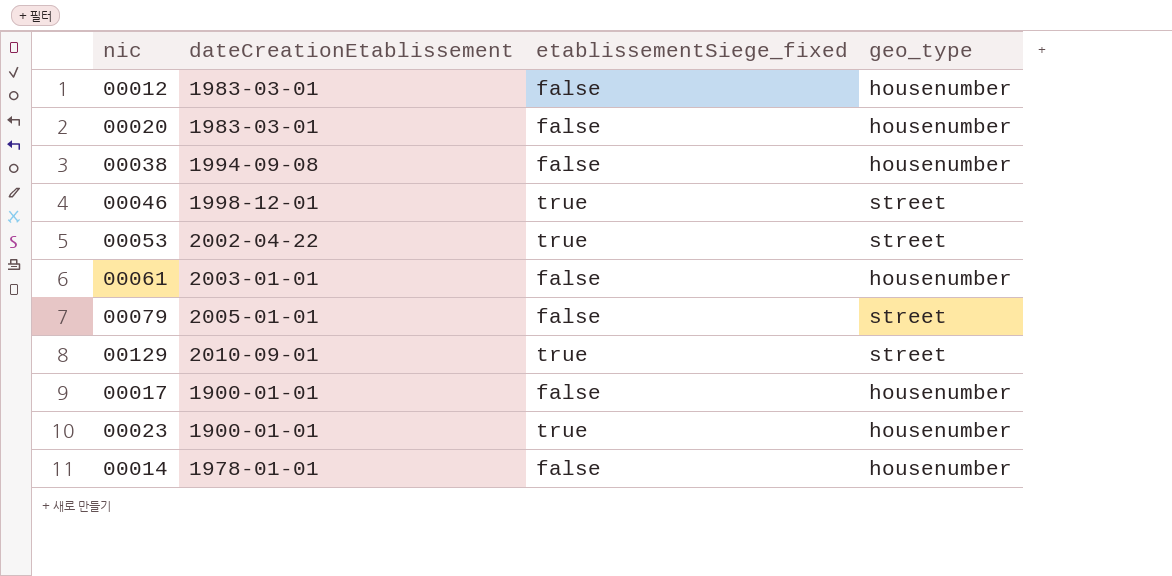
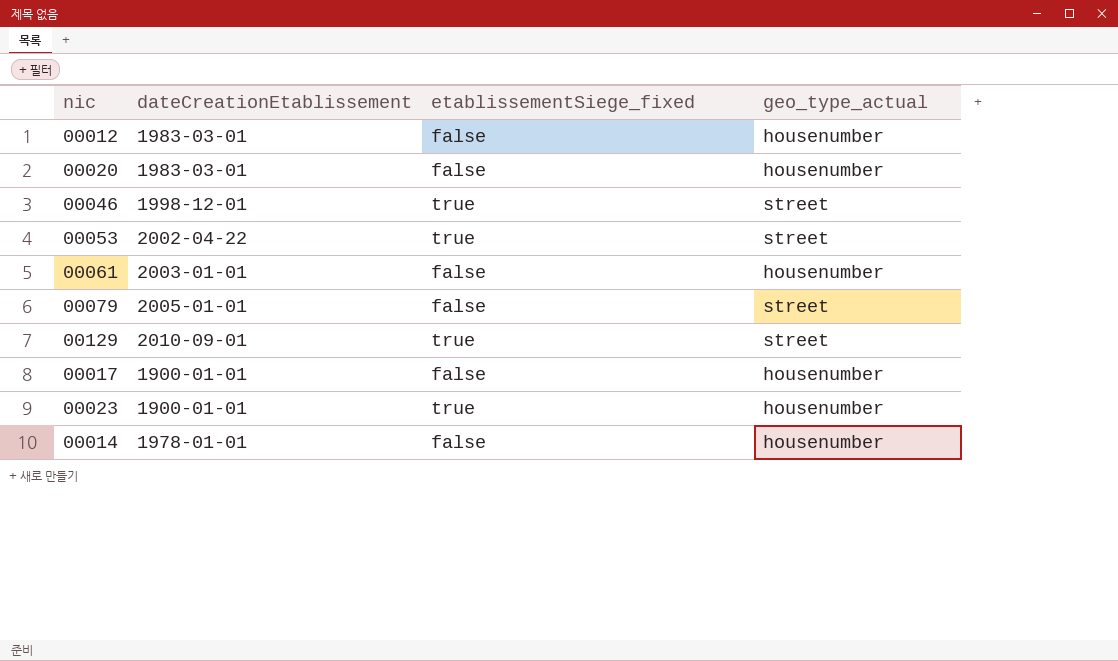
column name: geo_type -> geo_type_actual
row 00038: 1994-09-08 | false | housenumber -> none

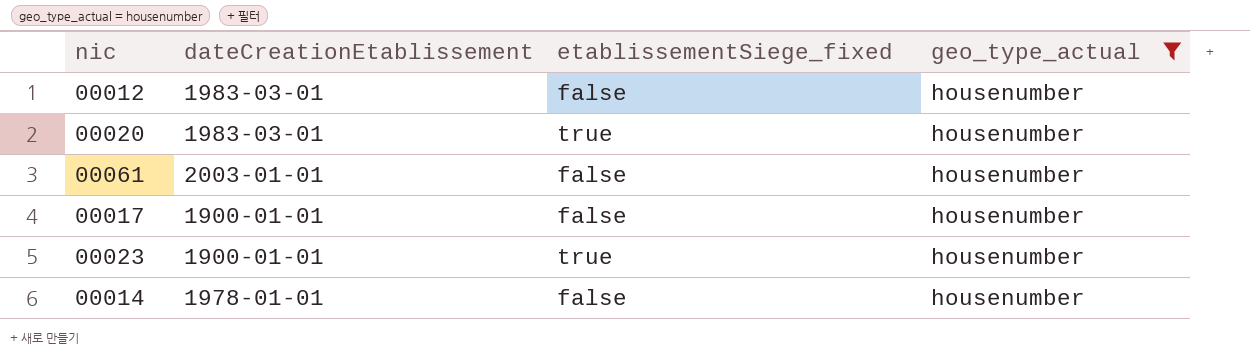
filter: none -> geo_type_actual = housenumber
00020 | etablissementSiege_fixed: false -> true

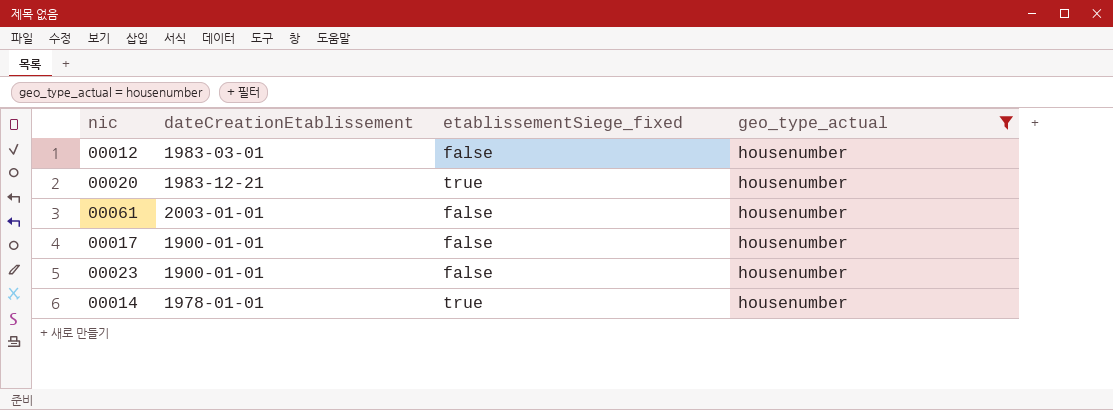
00020 | dateCreationEtablissement: 1983-03-01 -> 1983-12-21
00023 | etablissementSiege_fixed: true -> false
00014 | etablissementSiege_fixed: false -> true

